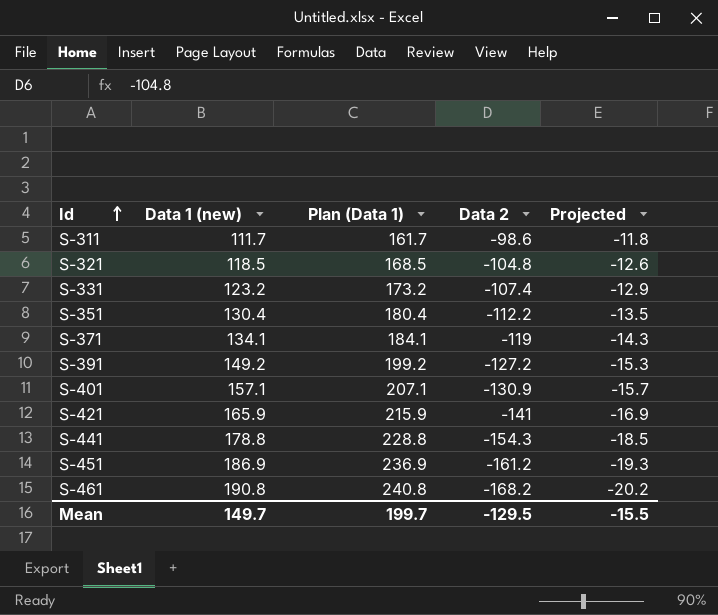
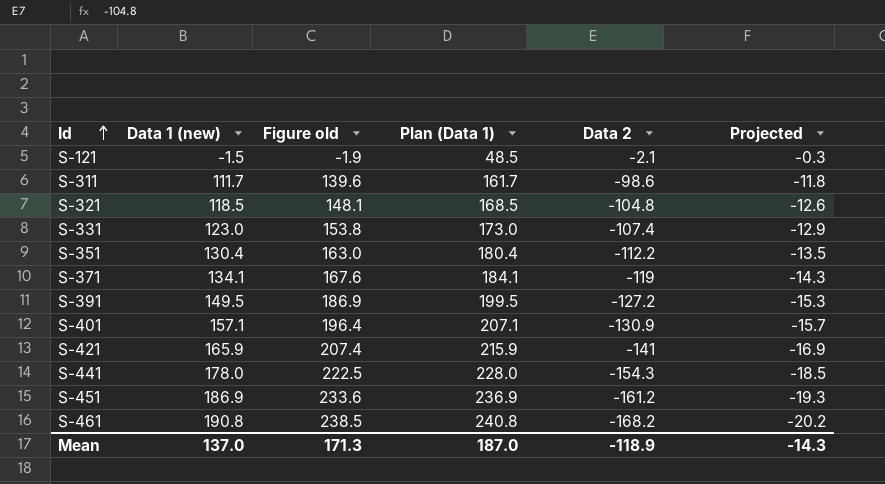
column Figure old | formula: none -> [Data 1 (new)] * 1.25
row S-121: none -> -1.5 | -1.9 | 48.5 | -2.1 | -0.3
S-331 | Data 1 (new): 123.2 -> 123.0
S-331 | Plan (Data 1): 173.2 -> 173.0
S-391 | Data 1 (new): 149.2 -> 149.5
S-391 | Plan (Data 1): 199.2 -> 199.5
S-441 | Data 1 (new): 178.8 -> 178.0
S-441 | Plan (Data 1): 228.8 -> 228.0
Mean | Data 1 (new): 149.7 -> 137.0
Mean | Plan (Data 1): 199.7 -> 187.0
Mean | Data 2: -129.5 -> -118.9
Mean | Projected: -15.5 -> -14.3

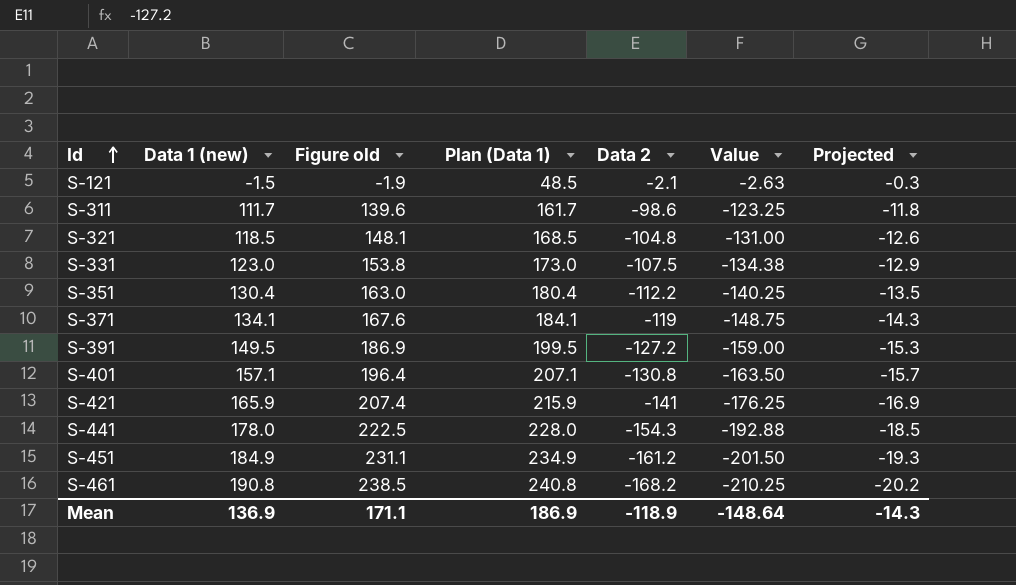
column Value | formula: none -> [Data 2] * 1.25
S-331 | Data 2: -107.4 -> -107.5
S-401 | Data 2: -130.9 -> -130.8
S-451 | Data 1 (new): 186.9 -> 184.9
S-451 | Figure old: 233.6 -> 231.1
S-451 | Plan (Data 1): 236.9 -> 234.9
Mean | Data 1 (new): 137.0 -> 136.9
Mean | Figure old: 171.3 -> 171.1
Mean | Plan (Data 1): 187.0 -> 186.9

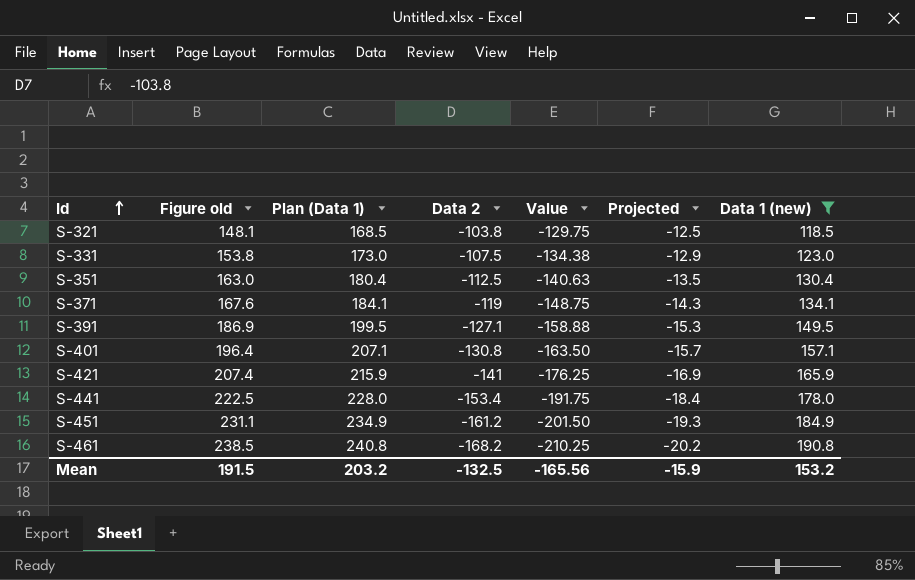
filter: none -> Data 1 (new) >= 118.5
column Data 1 (new) | position: 2 -> 7
S-321 | Data 2: -104.8 -> -103.8
S-321 | Value: -131.00 -> -129.75
S-321 | Projected: -12.6 -> -12.5
S-351 | Data 2: -112.2 -> -112.5
S-351 | Value: -140.25 -> -140.63
S-391 | Data 2: -127.2 -> -127.1
S-391 | Value: -159.00 -> -158.88
S-441 | Data 2: -154.3 -> -153.4
S-441 | Value: -192.88 -> -191.75
S-441 | Projected: -18.5 -> -18.4
Mean | Figure old: 171.1 -> 191.5
Mean | Plan (Data 1): 186.9 -> 203.2
Mean | Data 2: -118.9 -> -132.5
Mean | Value: -148.64 -> -165.56
Mean | Projected: -14.3 -> -15.9
Mean | Data 1 (new): 136.9 -> 153.2

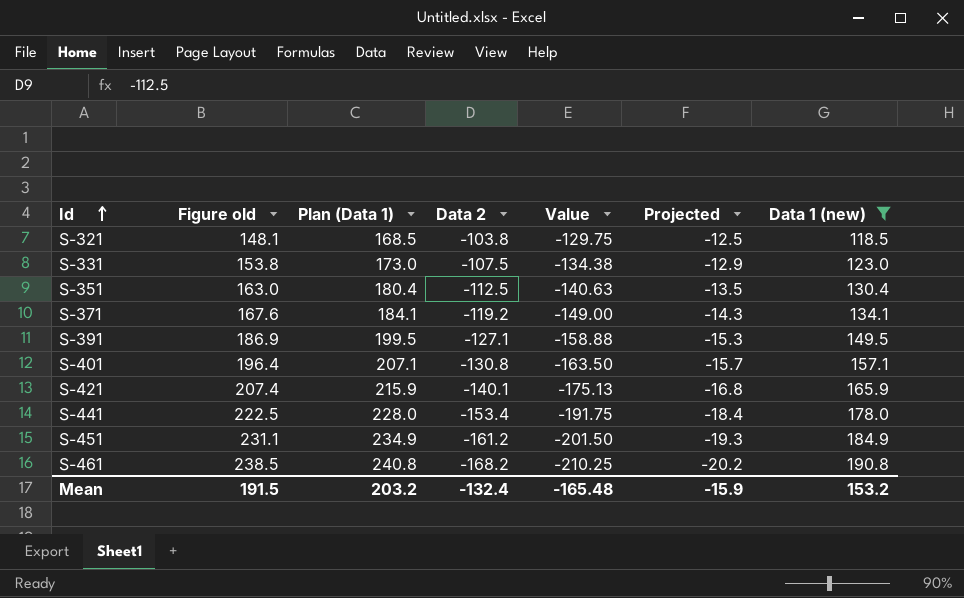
S-371 | Data 2: -119 -> -119.2
S-371 | Value: -148.75 -> -149.00
S-421 | Data 2: -141 -> -140.1
S-421 | Value: -176.25 -> -175.13
S-421 | Projected: -16.9 -> -16.8
Mean | Data 2: -132.5 -> -132.4
Mean | Value: -165.56 -> -165.48

